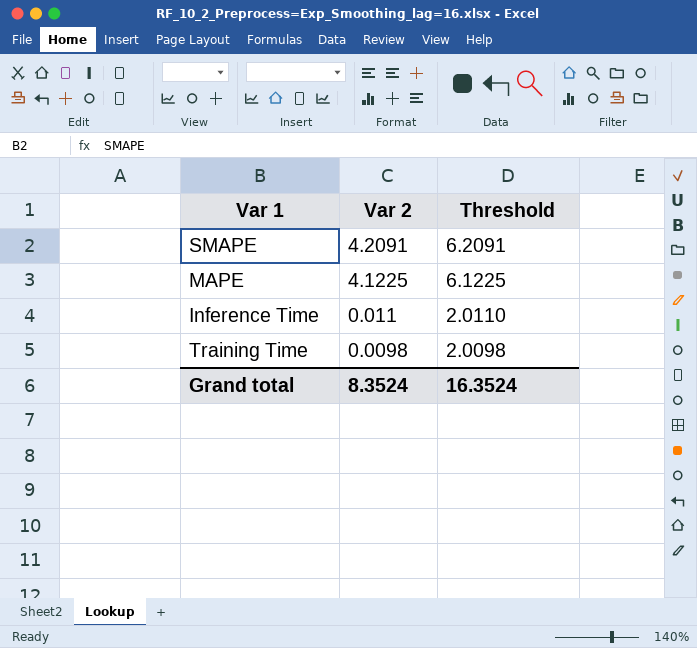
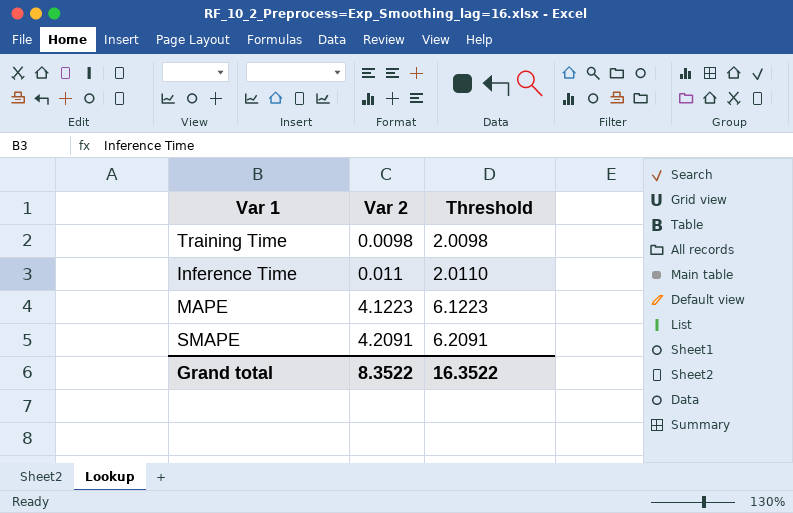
row order: Var 2 descending -> Var 2 ascending
MAPE | Var 2: 4.1225 -> 4.1223
MAPE | Threshold: 6.1225 -> 6.1223
Grand total | Var 2: 8.3524 -> 8.3522
Grand total | Threshold: 16.3524 -> 16.3522

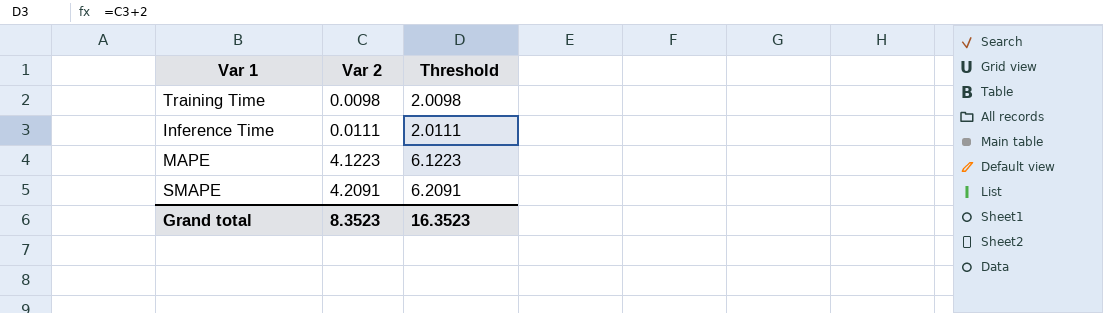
Inference Time | Var 2: 0.011 -> 0.0111
Inference Time | Threshold: 2.0110 -> 2.0111
Grand total | Var 2: 8.3522 -> 8.3523
Grand total | Threshold: 16.3522 -> 16.3523

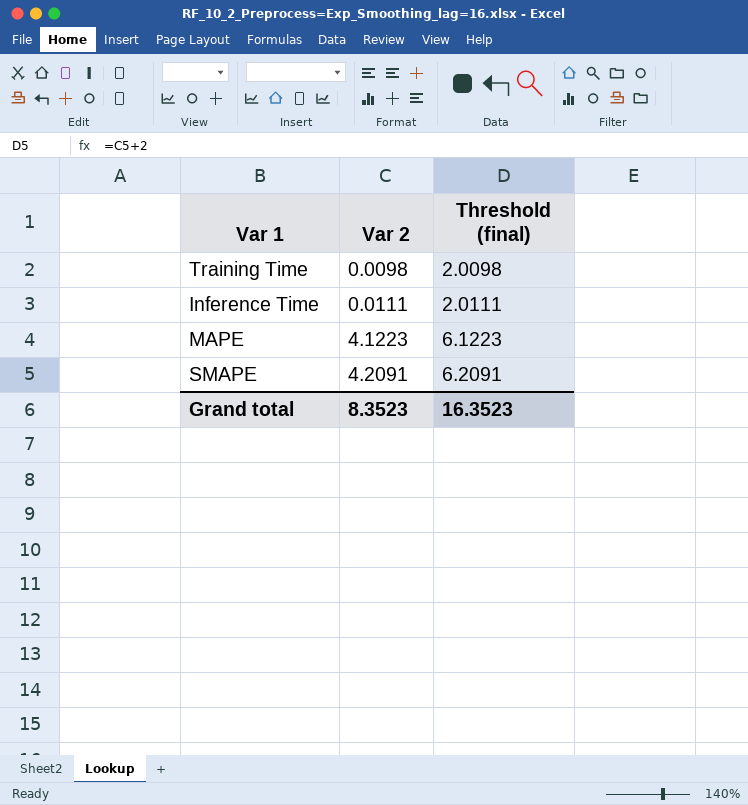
column name: Threshold -> Threshold (final)

